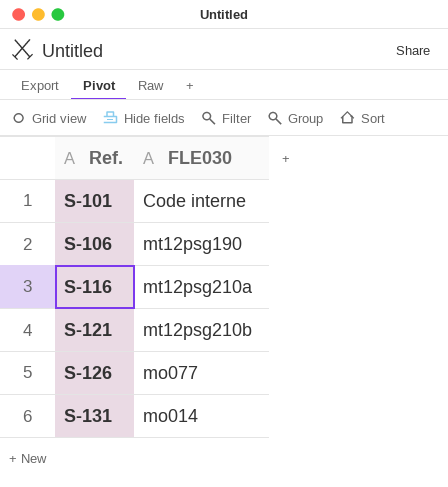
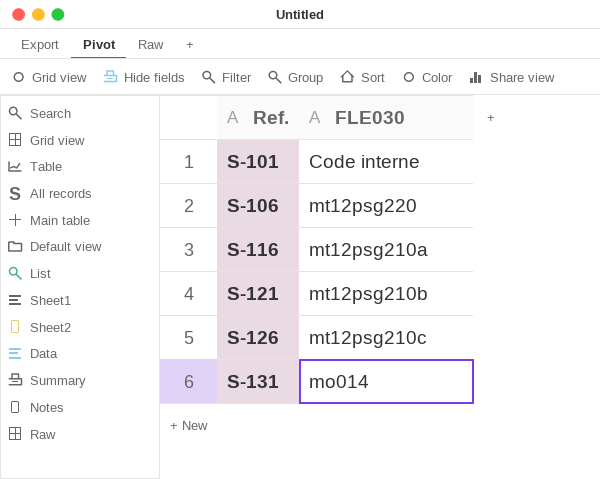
S-106 | FLE030: mt12psg190 -> mt12psg220
S-126 | FLE030: mo077 -> mt12psg210c

